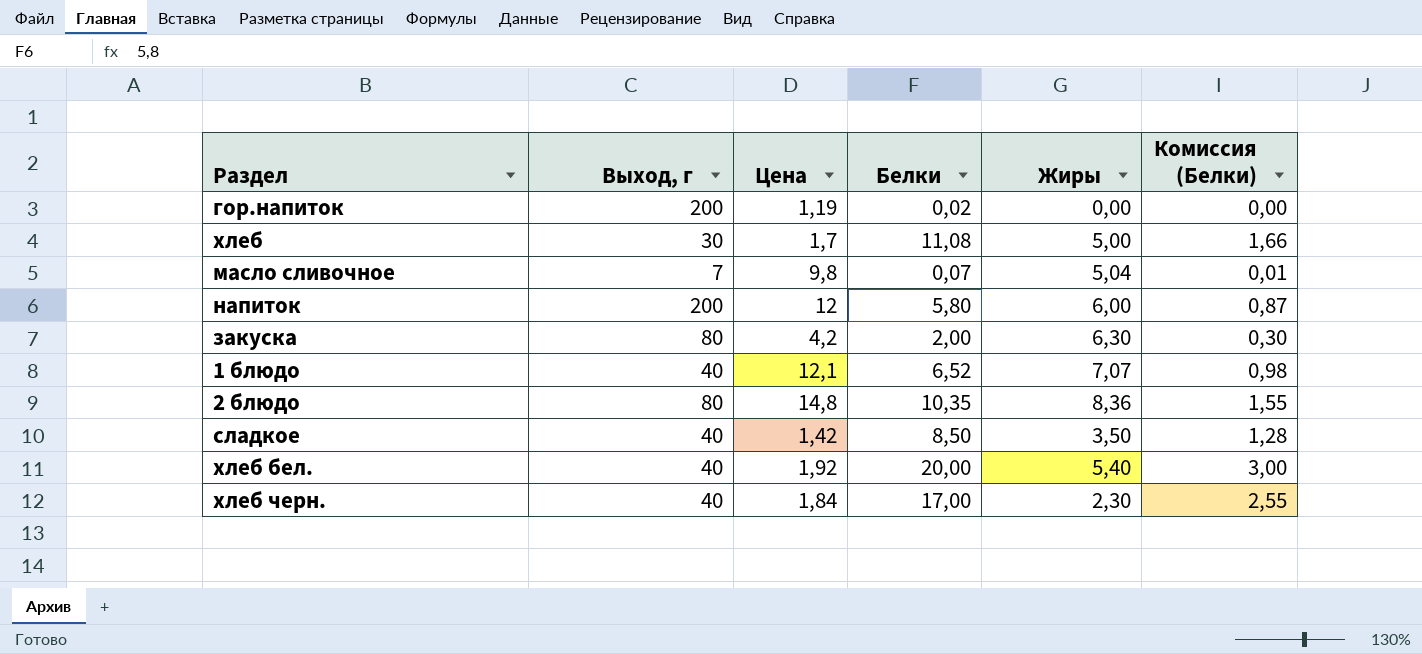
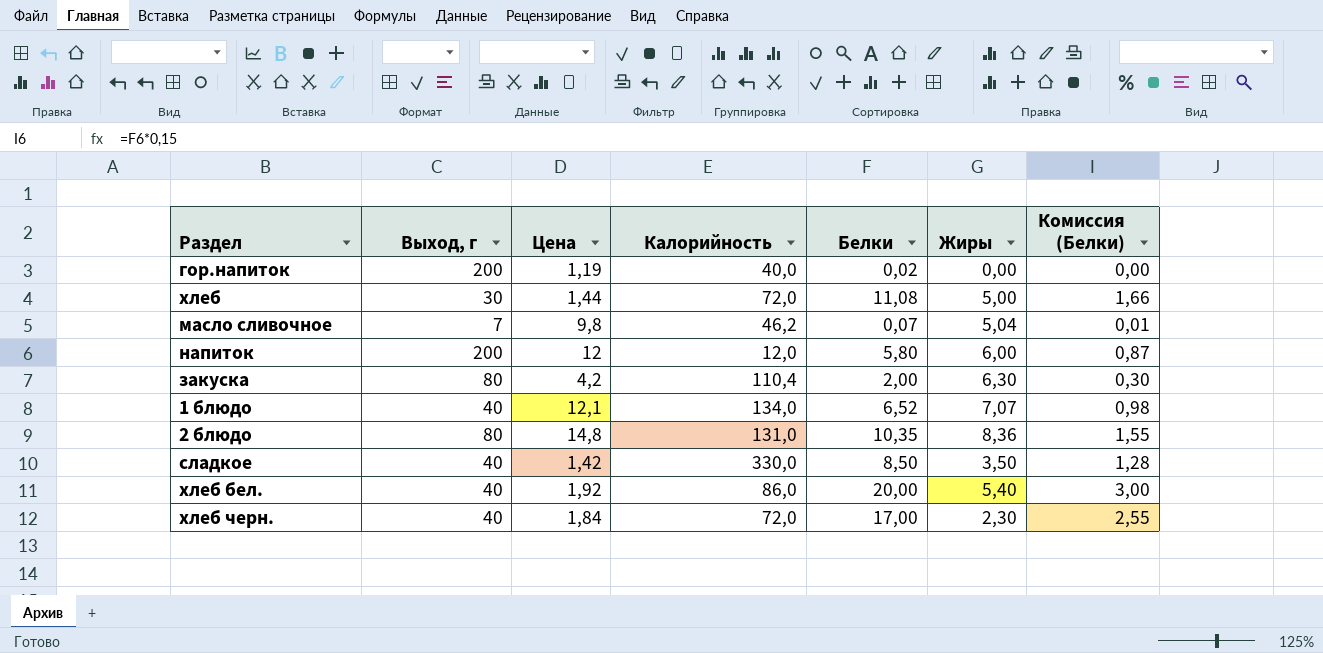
column Калорийность | position: none -> 4
хлеб | Цена: 1,7 -> 1,44

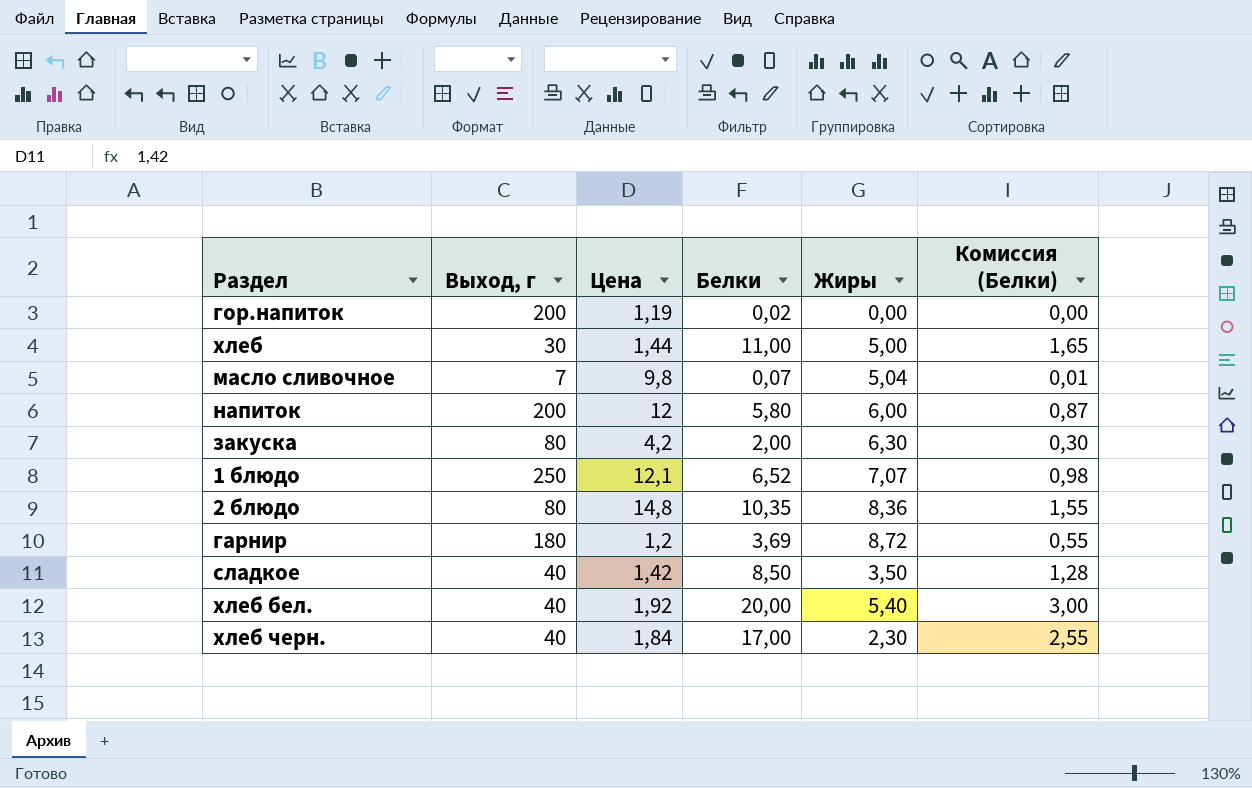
column Калорийность | position: 4 -> none
хлеб | Белки: 11,08 -> 11,00
хлеб | Комиссия (Белки): 1,66 -> 1,65
1 блюдо | Выход, г: 40 -> 250
row гарнир: none -> 180 | 1,2 | 3,69 | 8,72 | 0,55

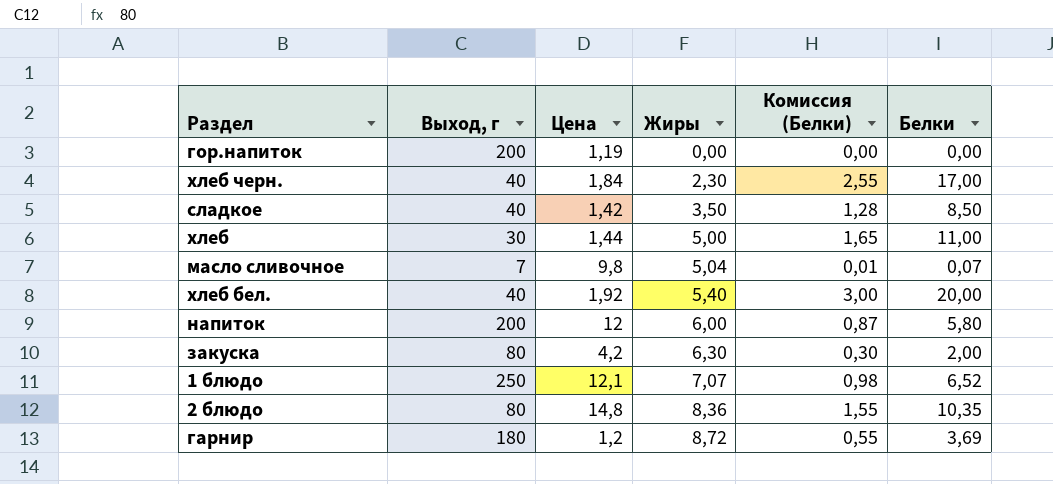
row order: none -> Жиры ascending
column Белки | position: 4 -> 6
гор.напиток | Белки: 0,02 -> 0,00

